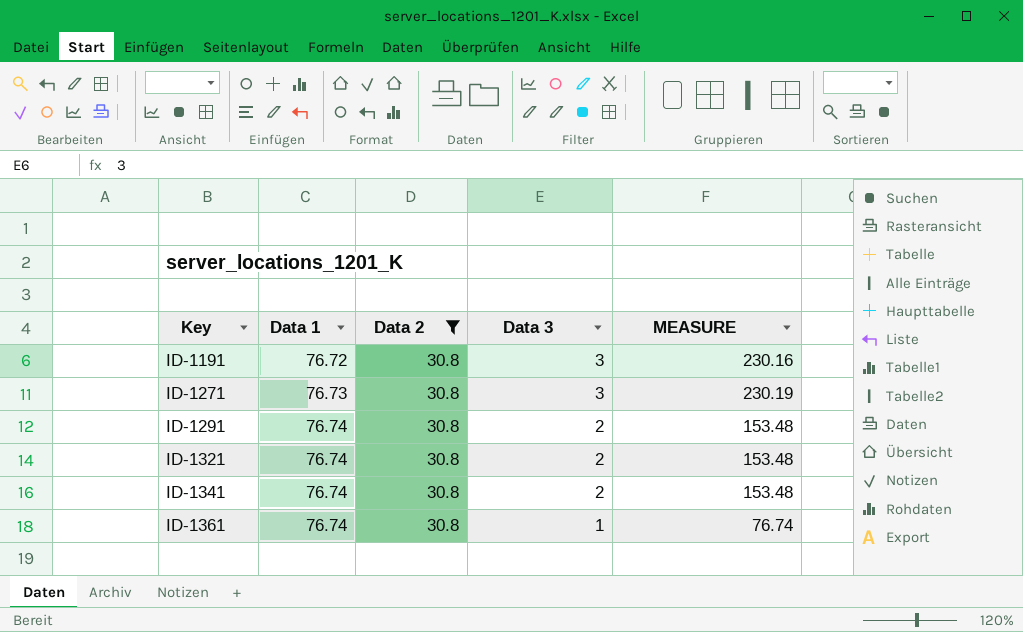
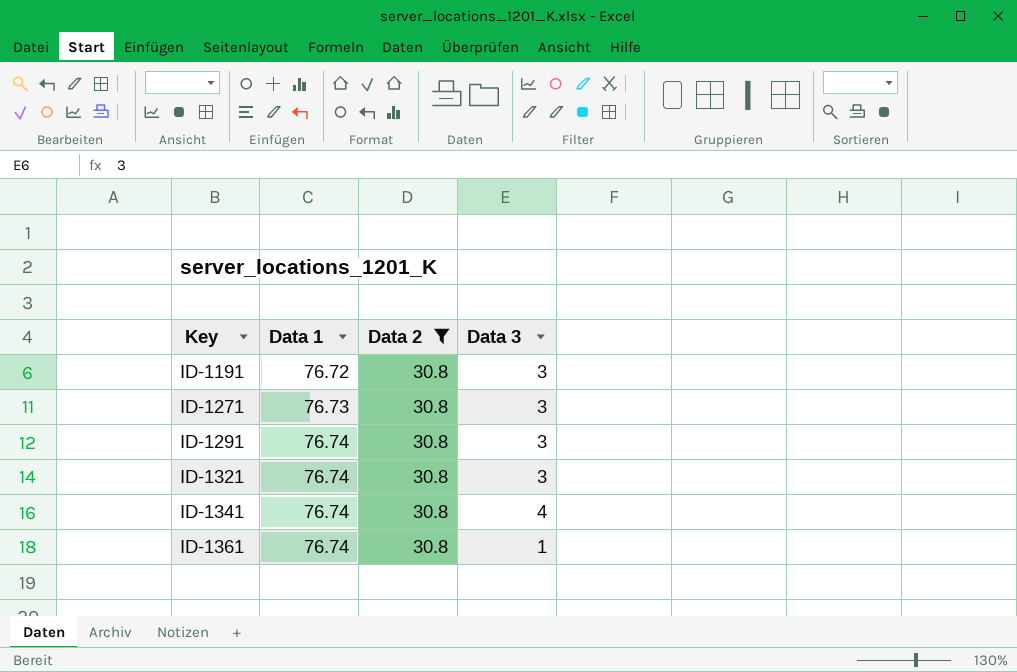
column MEASURE | formula: [Data 1] * [Data 3] -> none
ID-1291 | Data 3: 2 -> 3
ID-1321 | Data 3: 2 -> 3
ID-1341 | Data 3: 2 -> 4

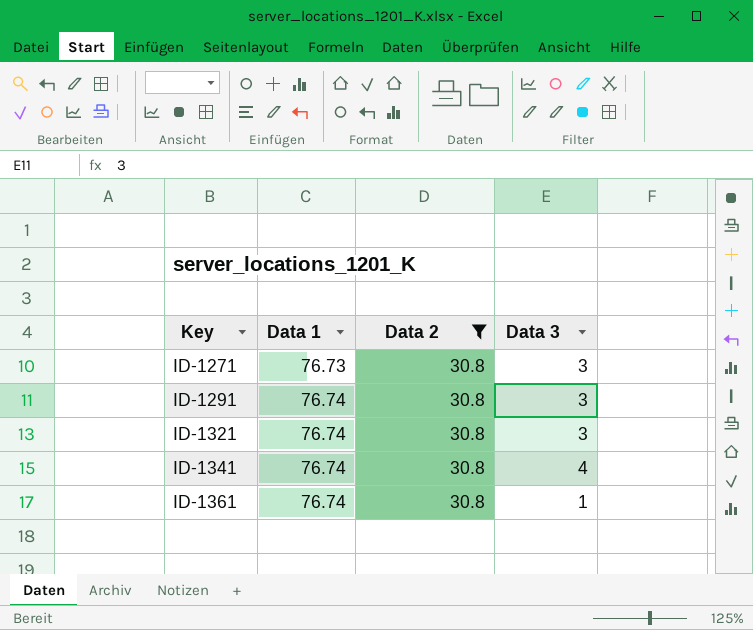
row ID-1191: 76.72 | 30.8 | 3 -> none

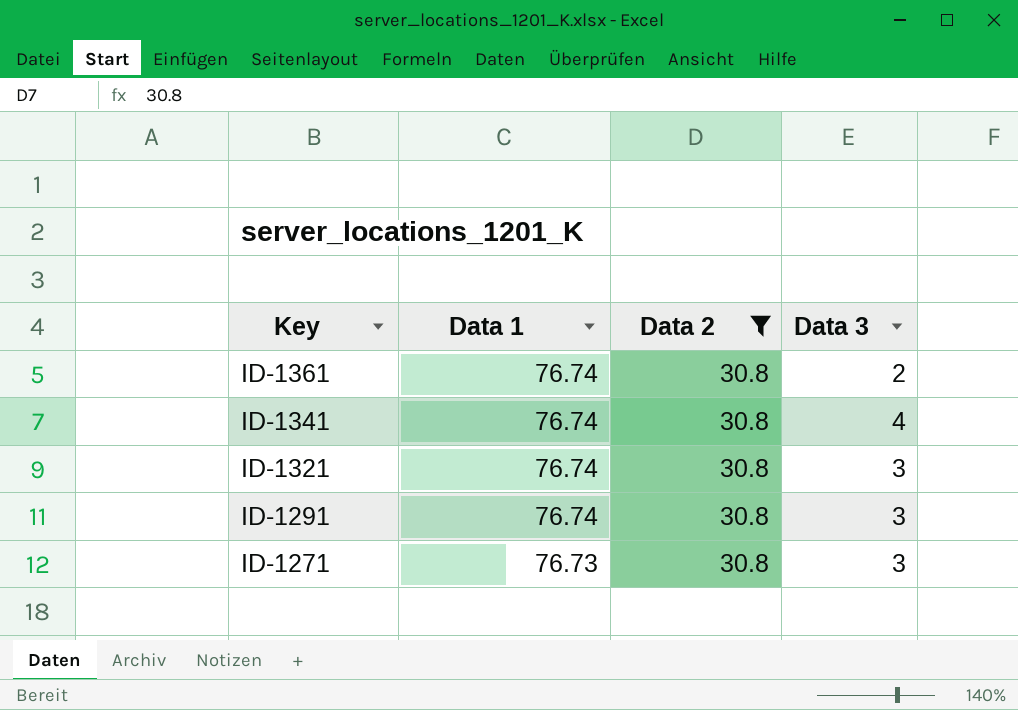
row order: Key ascending -> Key descending
ID-1361 | Data 3: 1 -> 2

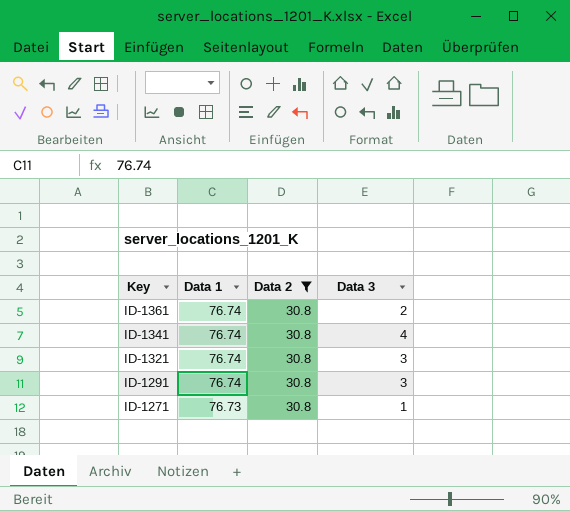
ID-1271 | Data 3: 3 -> 1

